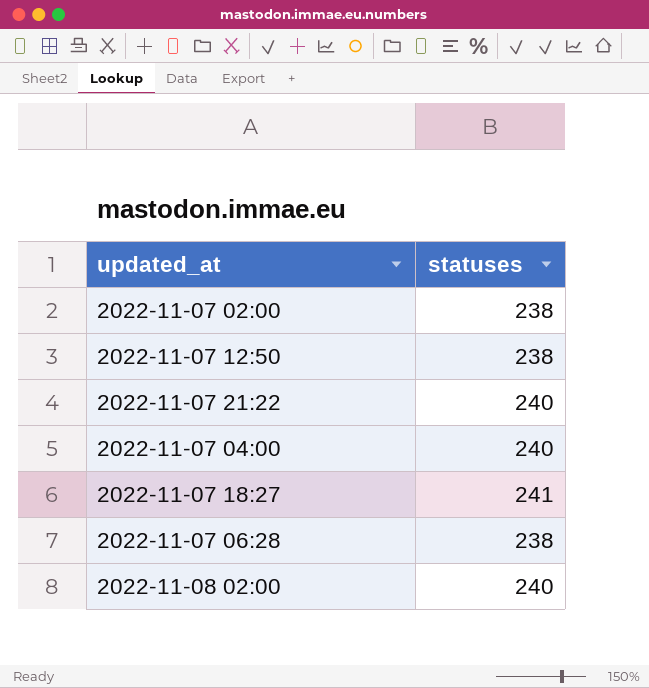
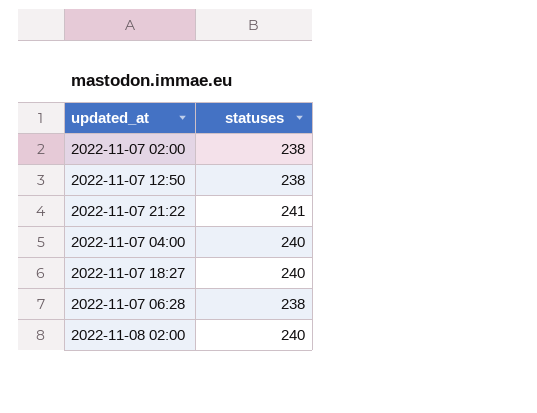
2022-11-07 21:22 | statuses: 240 -> 241
2022-11-07 18:27 | statuses: 241 -> 240

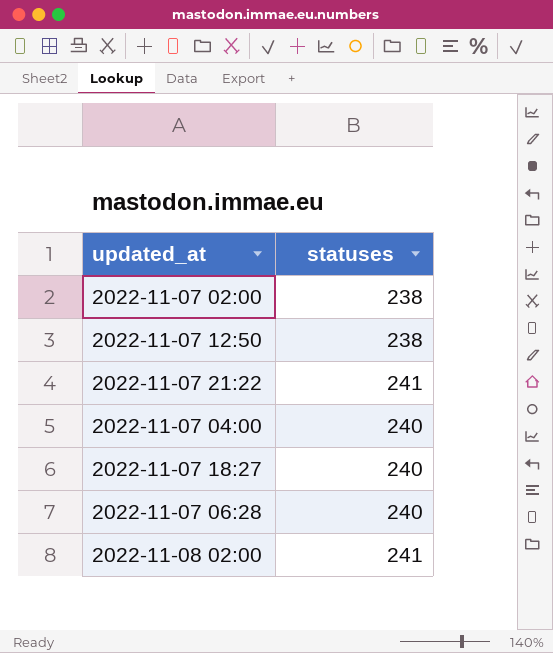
2022-11-07 06:28 | statuses: 238 -> 240
2022-11-08 02:00 | statuses: 240 -> 241

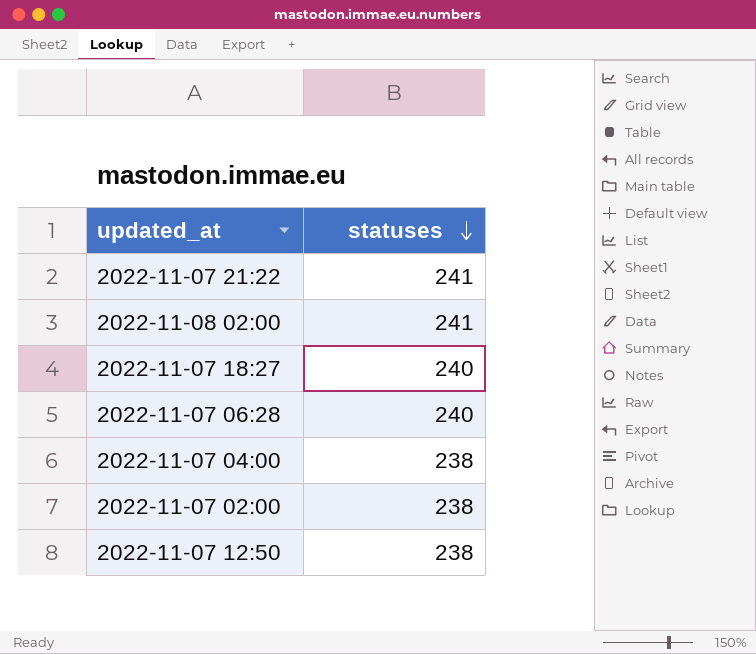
row order: none -> statuses descending
2022-11-07 04:00 | statuses: 240 -> 238

